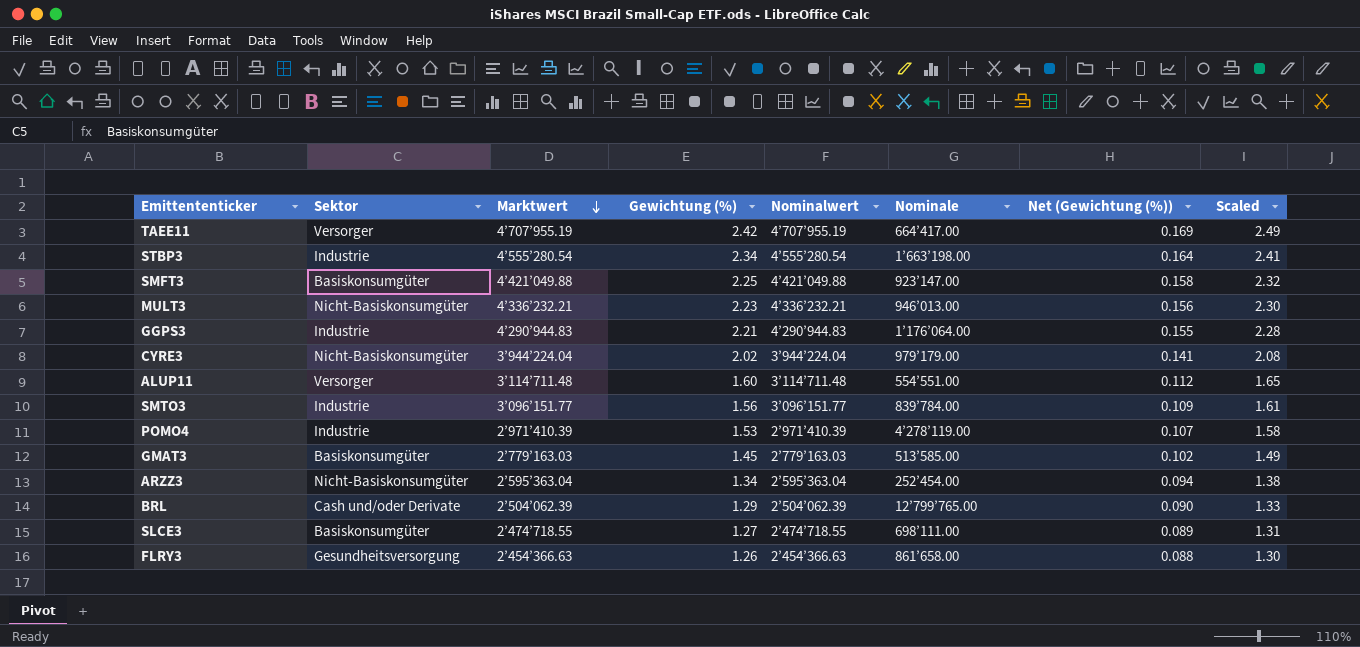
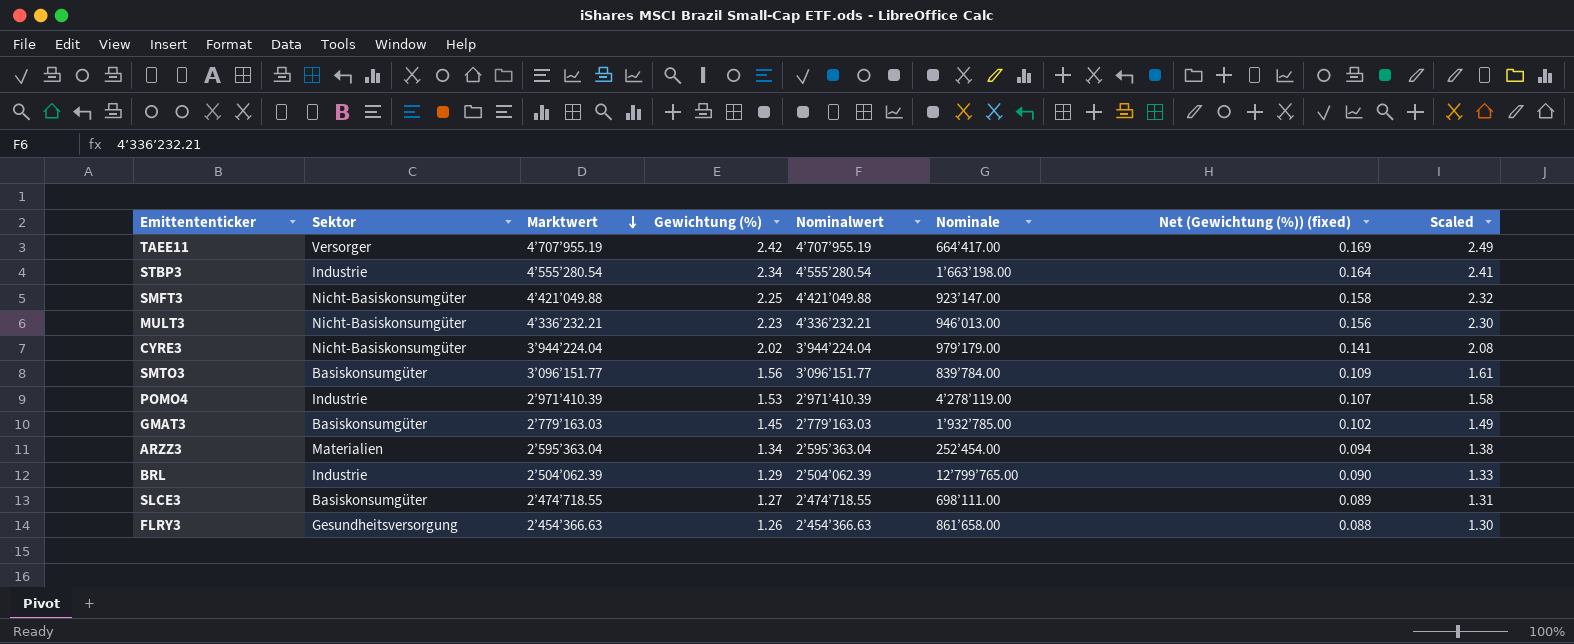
column name: Net (Gewichtung (%)) -> Net (Gewichtung (%)) (fixed)
row GGPS3: Industrie | 4’290’944.83 | 2.21 | 4’290’944.83 | 1’176’064.00 | 0.155 | 2.28 -> none
row ALUP11: Versorger | 3’114’711.48 | 1.60 | 3’114’711.48 | 554’551.00 | 0.112 | 1.65 -> none
SMFT3 | Sektor: Basiskonsumgüter -> Nicht-Basiskonsumgüter
SMTO3 | Sektor: Industrie -> Basiskonsumgüter
GMAT3 | Nominale: 513’585.00 -> 1’932’785.00
ARZZ3 | Sektor: Nicht-Basiskonsumgüter -> Materialien
BRL | Sektor: Cash und/oder Derivate -> Industrie

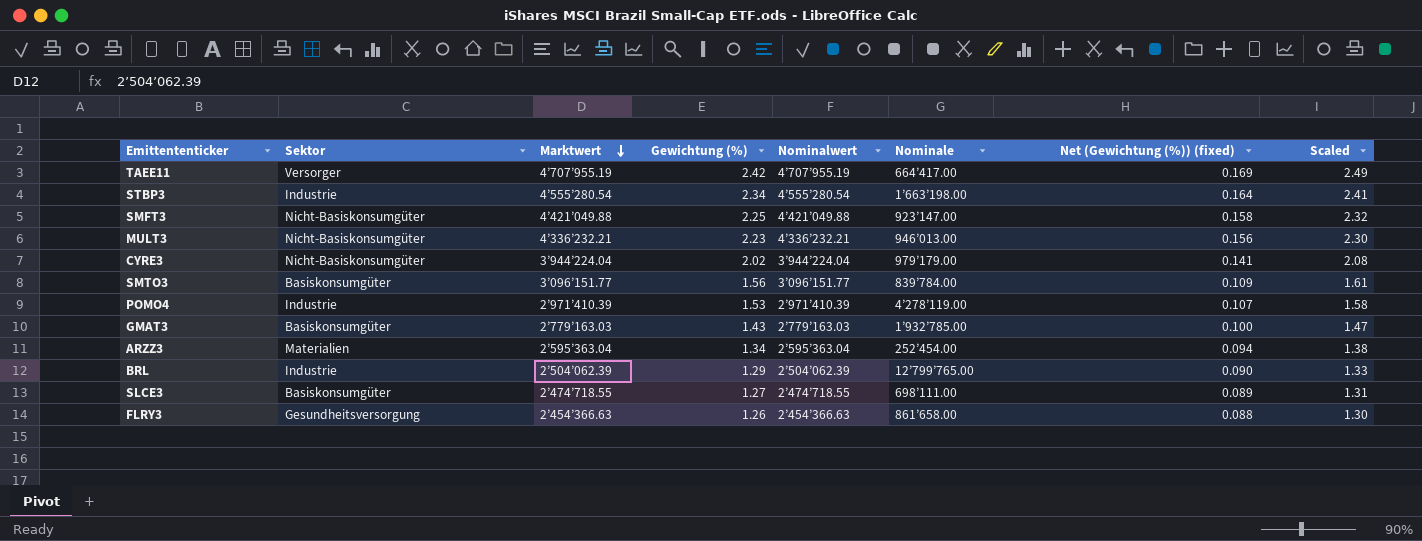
GMAT3 | Gewichtung (%): 1.45 -> 1.43
GMAT3 | Net (Gewichtung (%)) (fixed): 0.102 -> 0.100
GMAT3 | Scaled: 1.49 -> 1.47

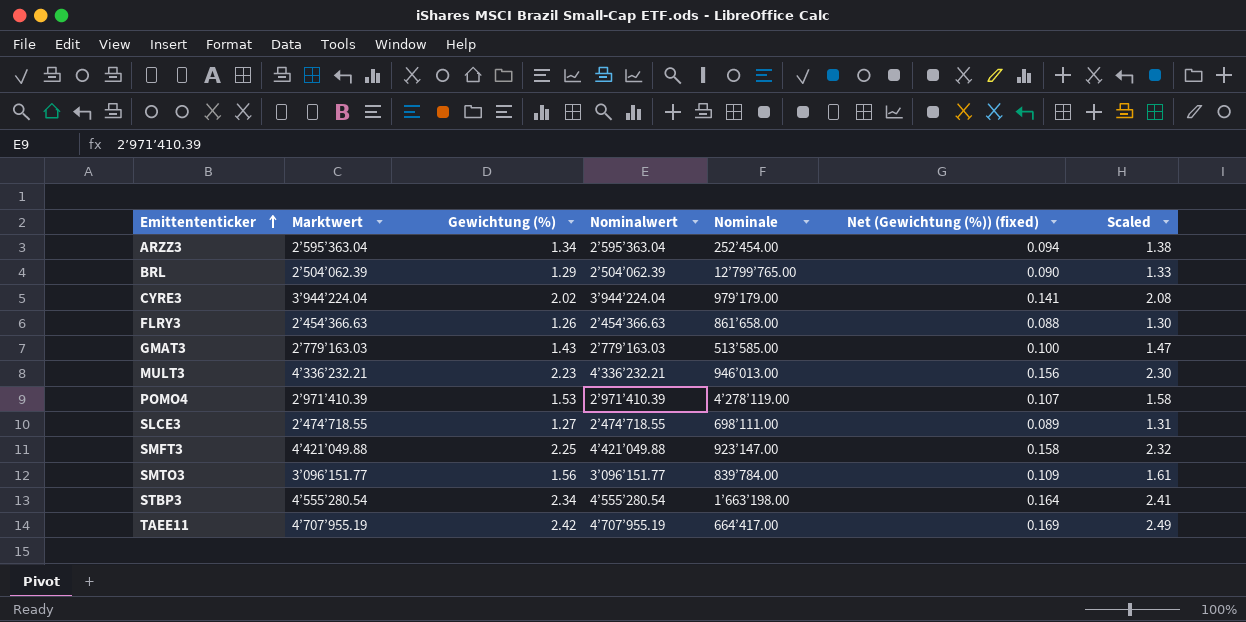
row order: Marktwert descending -> Emittententicker ascending
column Sektor | position: 2 -> none
GMAT3 | Nominale: 1’932’785.00 -> 513’585.00

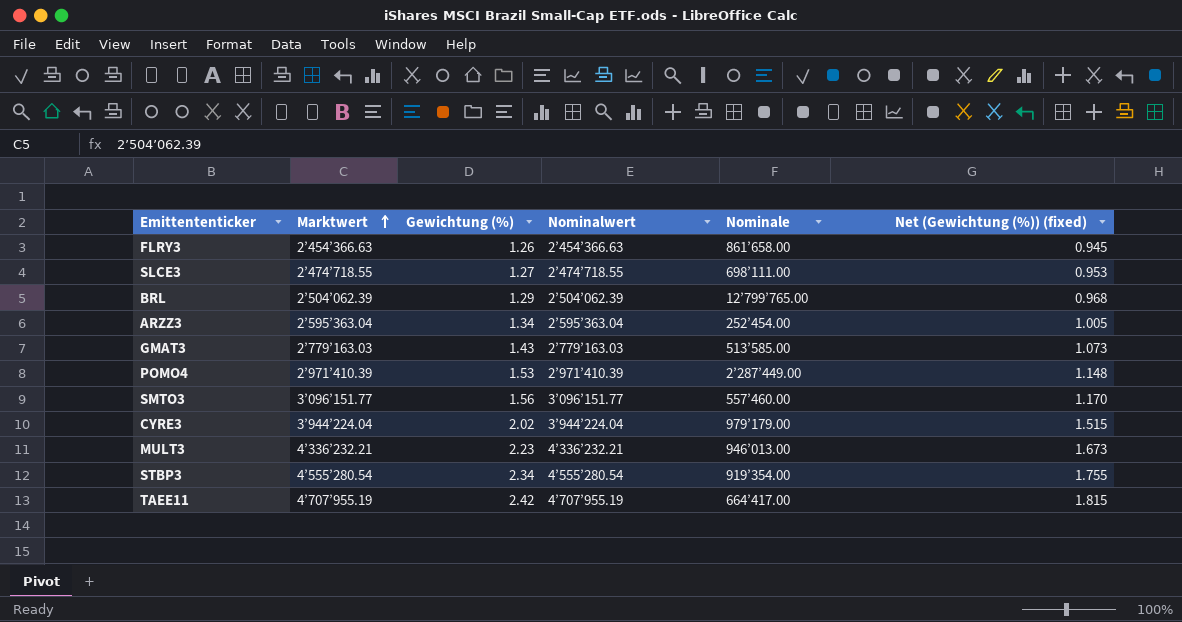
row order: Emittententicker ascending -> Marktwert ascending
column Scaled | formula: [Gewichtung (%)] * 1.03 -> none
column Net (Gewichtung (%)) (fixed) | formula: [Gewichtung (%)] * 0.07 -> [Gewichtung (%)] * 0.75
row SMFT3: 4’421’049.88 | 2.25 | 4’421’049.88 | 923’147.00 | 0.158 | 2.32 -> none
POMO4 | Nominale: 4’278’119.00 -> 2’287’449.00
SMTO3 | Nominale: 839’784.00 -> 557’460.00
STBP3 | Nominale: 1’663’198.00 -> 919’354.00

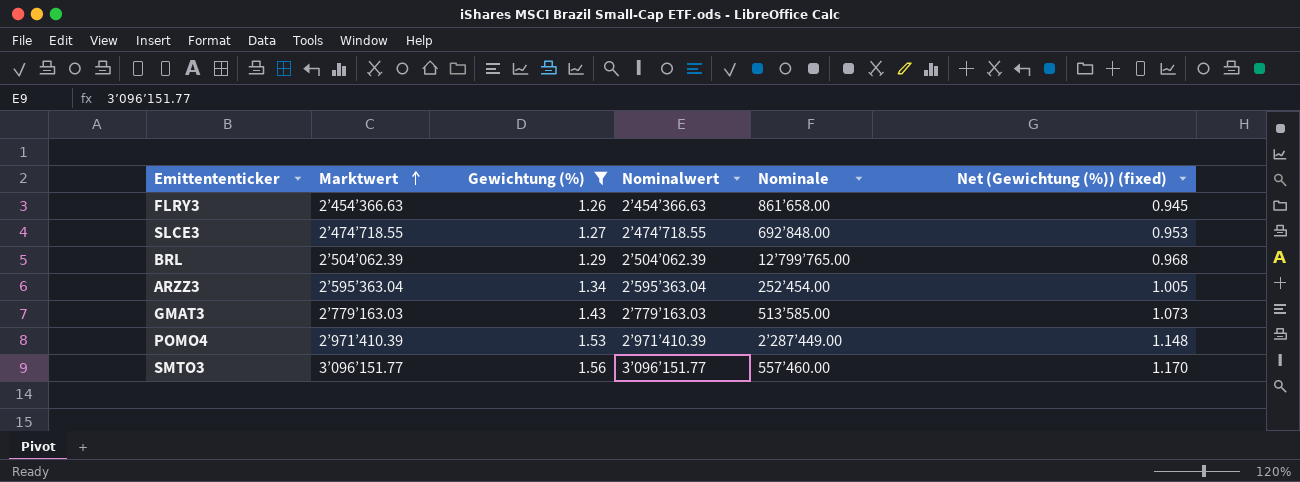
filter: none -> Gewichtung (%) <= 1.56
SLCE3 | Nominale: 698’111.00 -> 692’848.00

